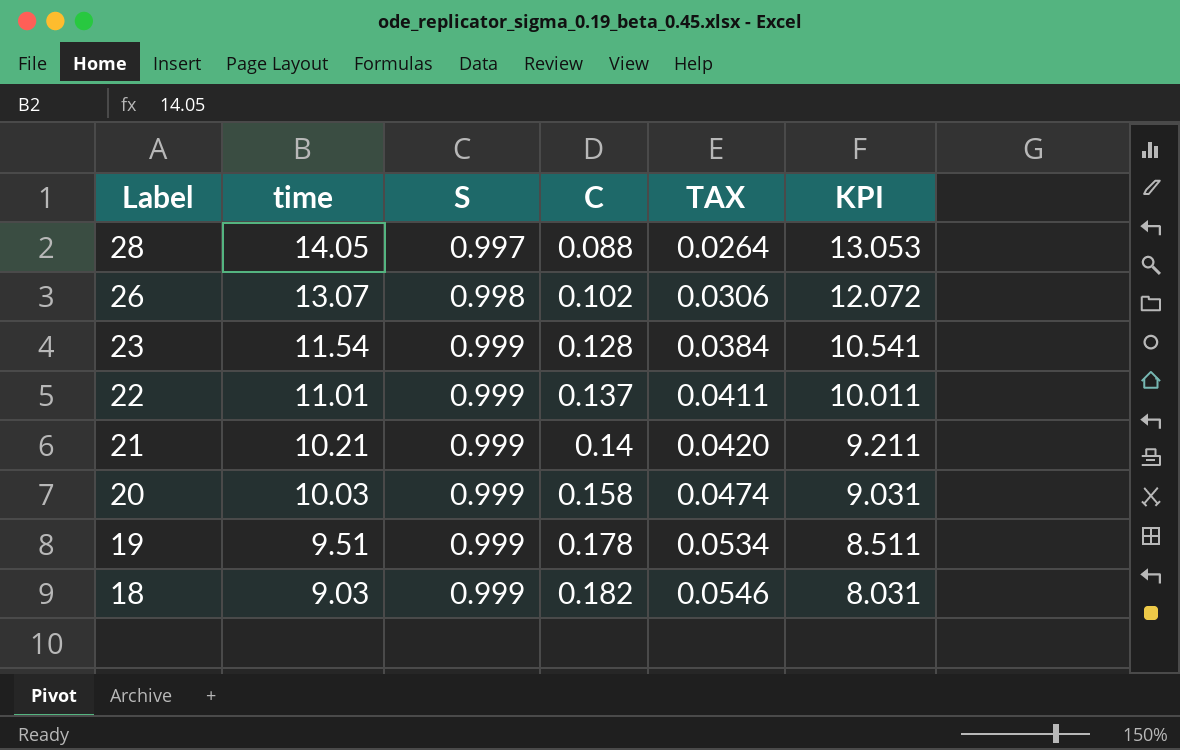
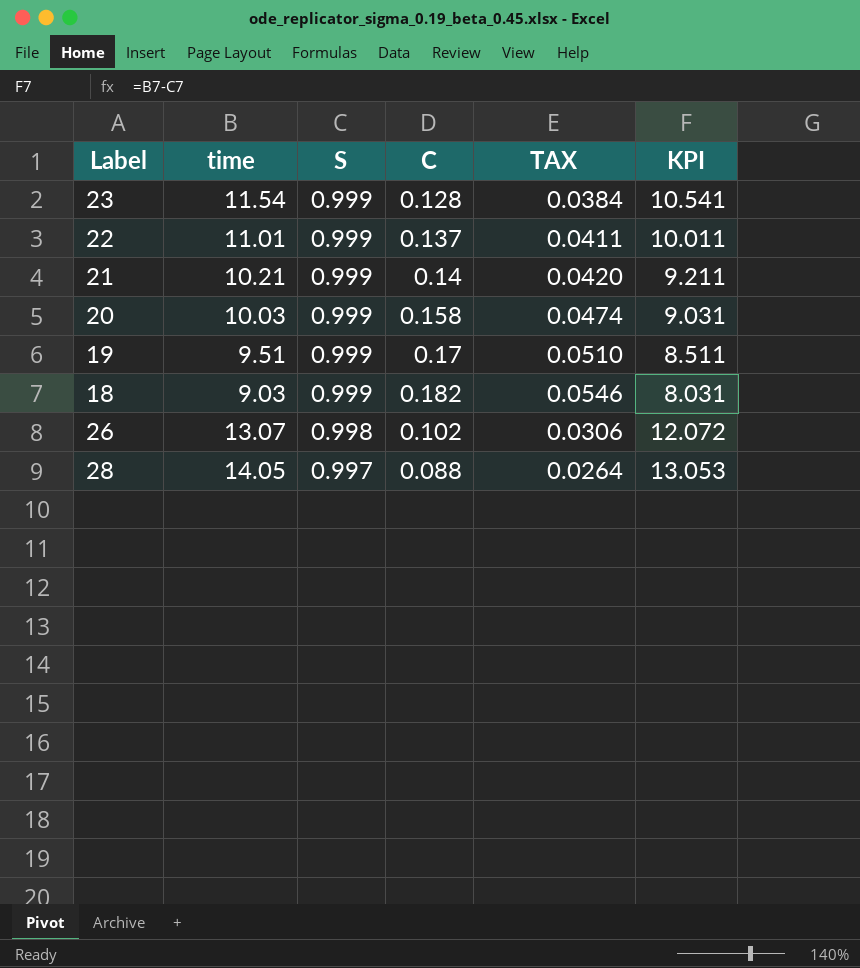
row order: Label descending -> S descending
19 | C: 0.178 -> 0.17
19 | TAX: 0.0534 -> 0.0510

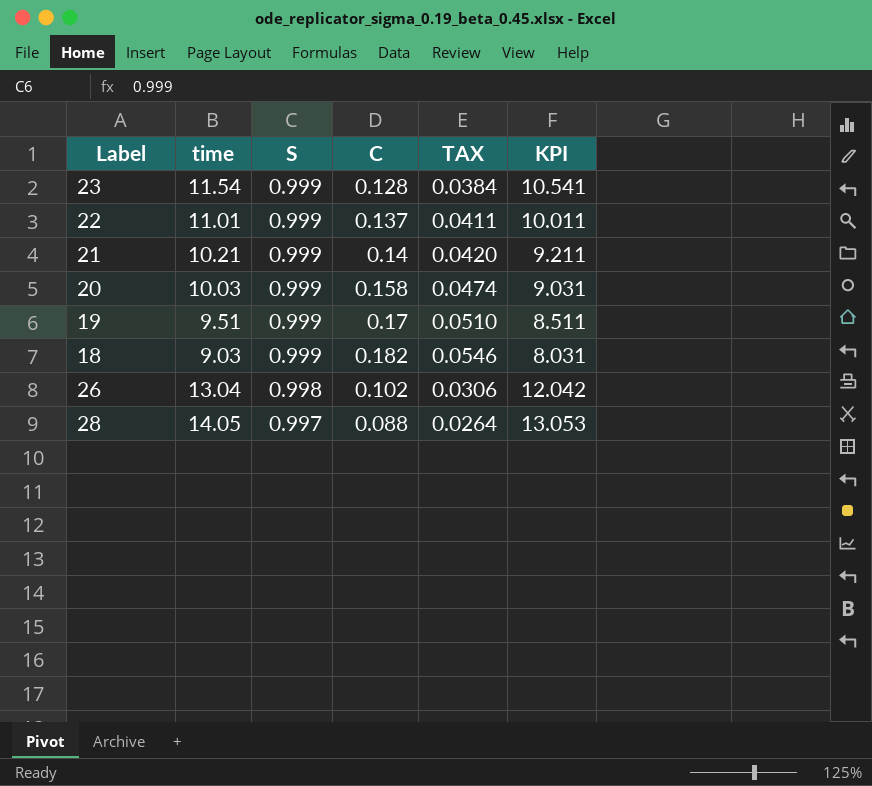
26 | time: 13.07 -> 13.04
26 | KPI: 12.072 -> 12.042

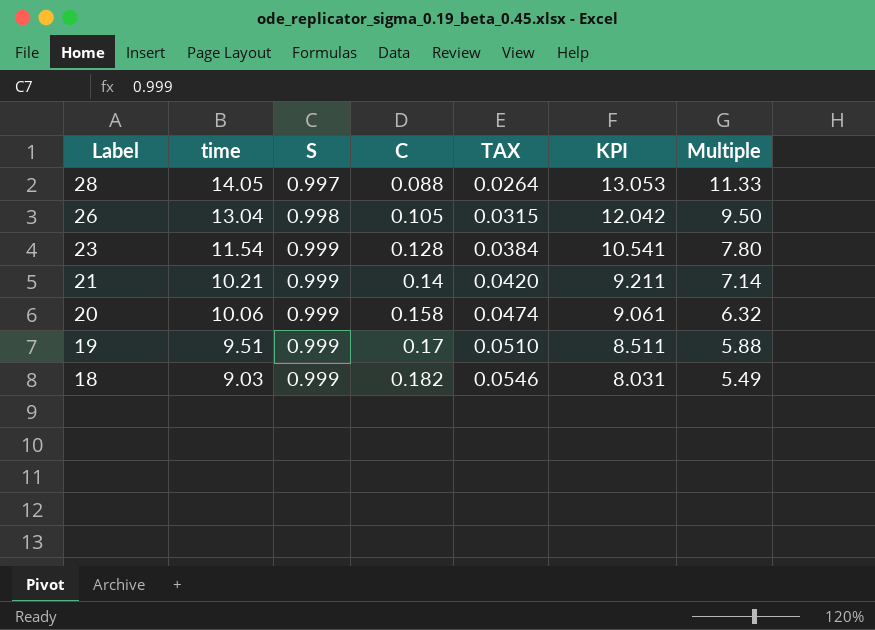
row order: S descending -> Label descending
column Multiple | formula: none -> [S] / [C]
row 22: 11.01 | 0.999 | 0.137 | 0.0411 | 10.011 -> none
26 | C: 0.102 -> 0.105
26 | TAX: 0.0306 -> 0.0315
20 | time: 10.03 -> 10.06
20 | KPI: 9.031 -> 9.061

